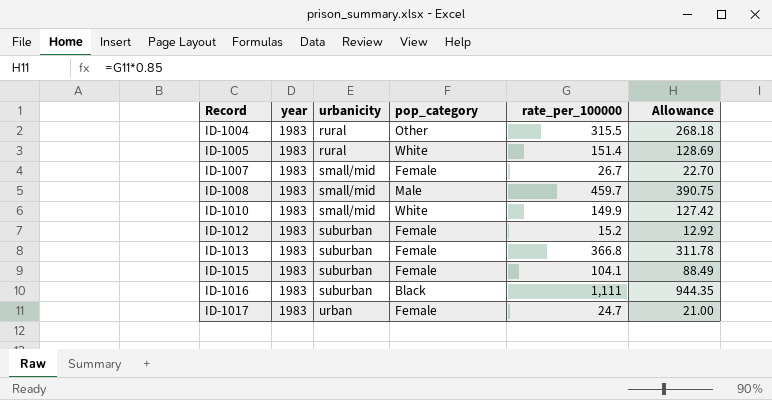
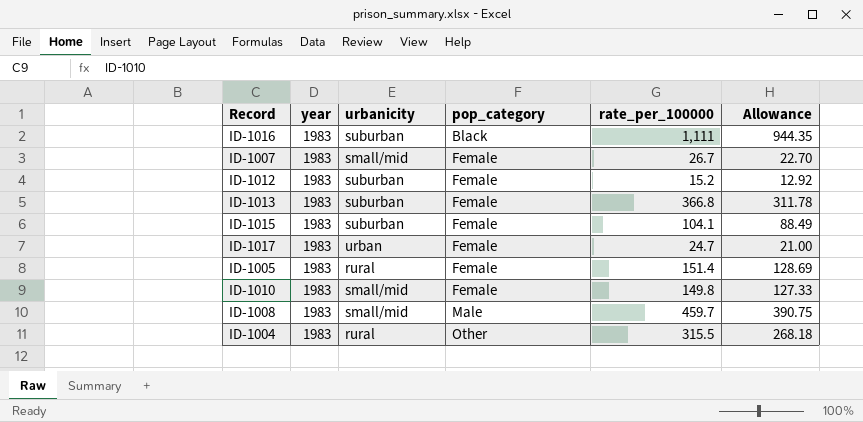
row order: Record ascending -> pop_category ascending
ID-1005 | pop_category: White -> Female
ID-1010 | pop_category: White -> Female
ID-1010 | rate_per_100000: 149.9 -> 149.8
ID-1010 | Allowance: 127.42 -> 127.33

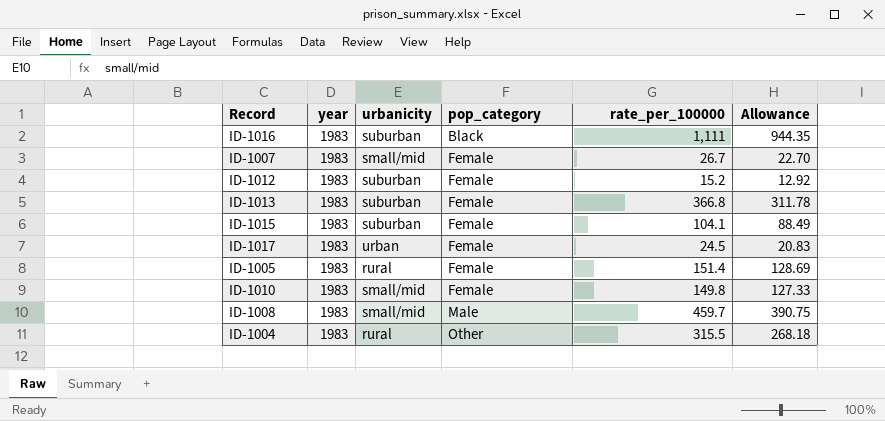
ID-1017 | rate_per_100000: 24.7 -> 24.5
ID-1017 | Allowance: 21.00 -> 20.83

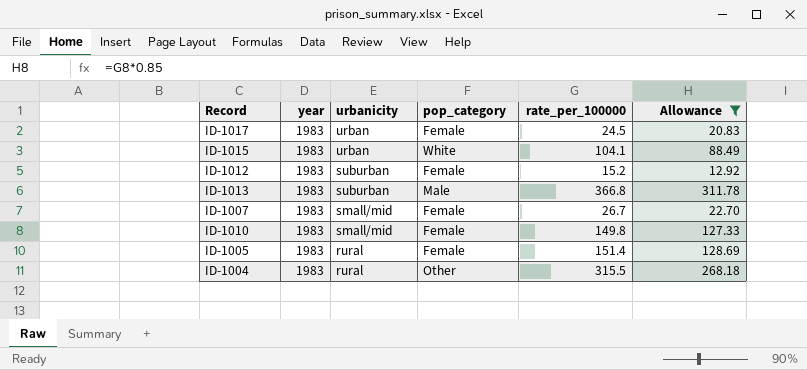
filter: none -> Allowance <= 311.78
row order: pop_category ascending -> urbanicity descending
ID-1015 | urbanicity: suburban -> urban
ID-1015 | pop_category: Female -> White
ID-1013 | pop_category: Female -> Male

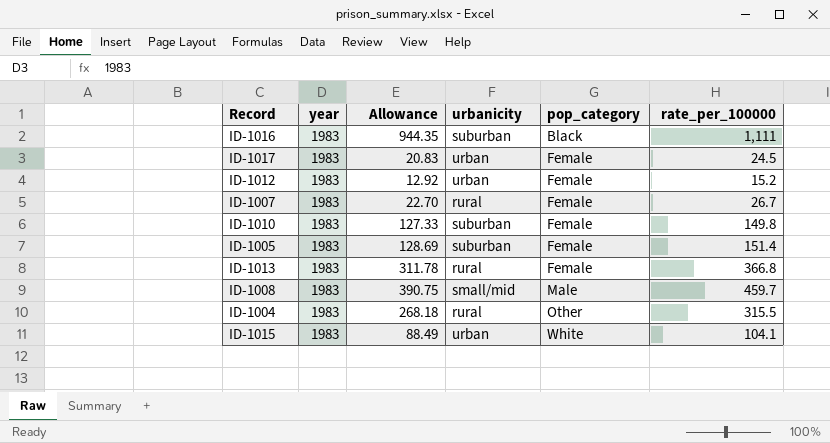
filter: Allowance <= 311.78 -> none
row order: urbanicity descending -> pop_category ascending
column Allowance | position: 6 -> 3
ID-1012 | urbanicity: suburban -> urban
ID-1007 | urbanicity: small/mid -> rural
ID-1010 | urbanicity: small/mid -> suburban
ID-1005 | urbanicity: rural -> suburban
ID-1013 | urbanicity: suburban -> rural
ID-1013 | pop_category: Male -> Female

